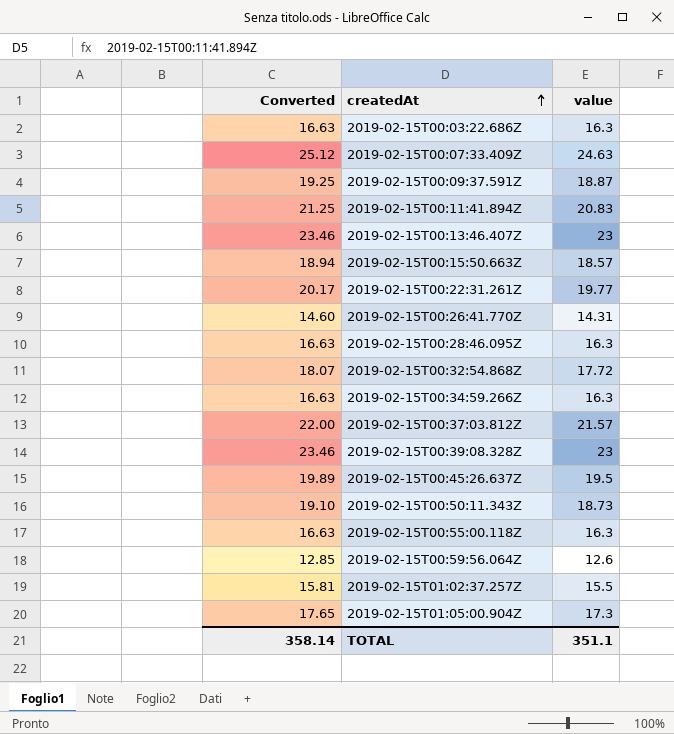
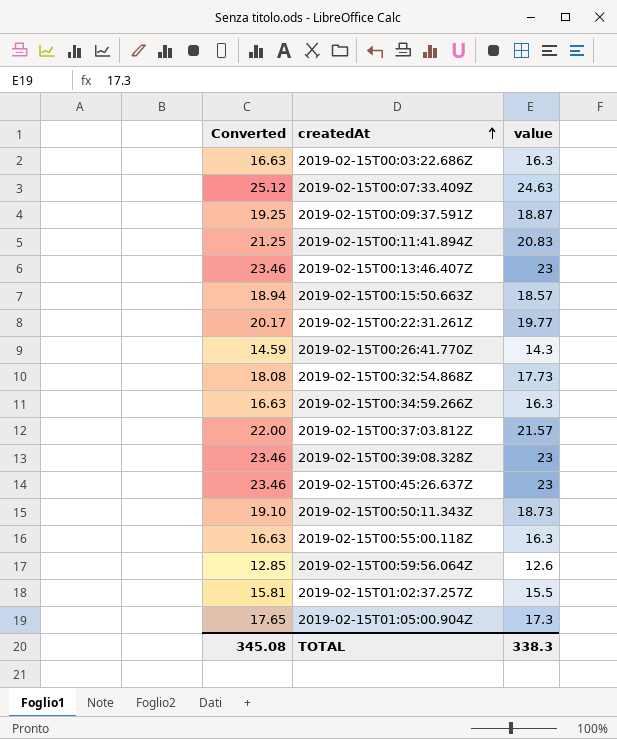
row 2019-02-15T00:28:46.095Z: 16.63 | 16.3 -> none
2019-02-15T00:26:41.770Z | Converted: 14.60 -> 14.59
2019-02-15T00:26:41.770Z | value: 14.31 -> 14.3
2019-02-15T00:32:54.868Z | Converted: 18.07 -> 18.08
2019-02-15T00:32:54.868Z | value: 17.72 -> 17.73
2019-02-15T00:45:26.637Z | Converted: 19.89 -> 23.46
2019-02-15T00:45:26.637Z | value: 19.5 -> 23
TOTAL | Converted: 358.14 -> 345.08
TOTAL | value: 351.1 -> 338.3

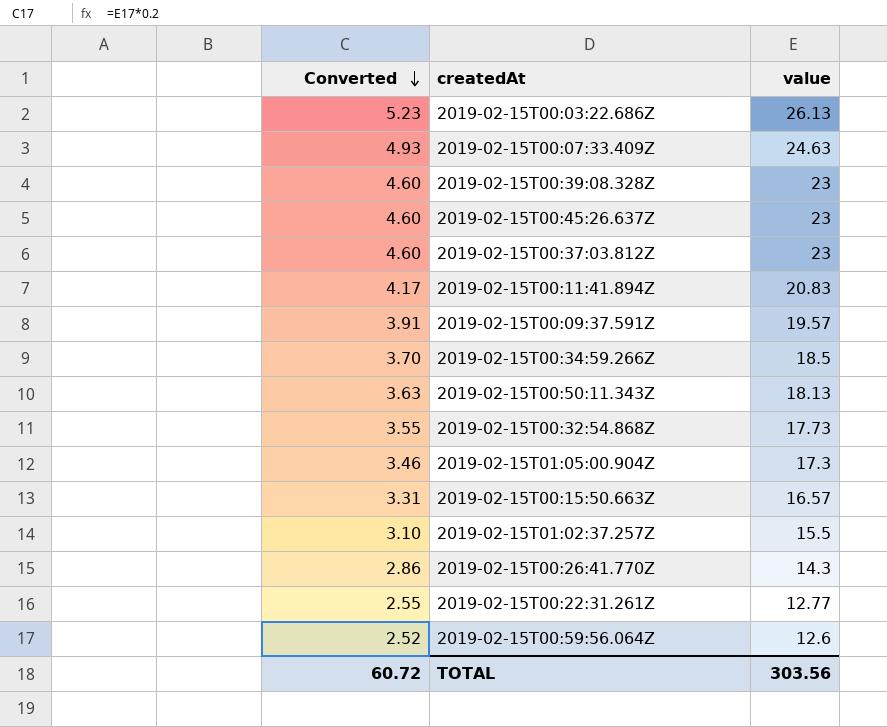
row order: createdAt ascending -> Converted descending
column Converted | formula: [value] * 1.02 -> [value] * 0.2
row 2019-02-15T00:13:46.407Z: 23.46 | 23 -> none
row 2019-02-15T00:55:00.118Z: 16.63 | 16.3 -> none
2019-02-15T00:03:22.686Z | value: 16.3 -> 26.13
2019-02-15T00:37:03.812Z | value: 21.57 -> 23
2019-02-15T00:09:37.591Z | value: 18.87 -> 19.57
2019-02-15T00:34:59.266Z | value: 16.3 -> 18.5
2019-02-15T00:50:11.343Z | value: 18.73 -> 18.13
2019-02-15T00:15:50.663Z | value: 18.57 -> 16.57
2019-02-15T00:22:31.261Z | value: 19.77 -> 12.77
TOTAL | Converted: 345.08 -> 60.72
TOTAL | value: 338.3 -> 303.56

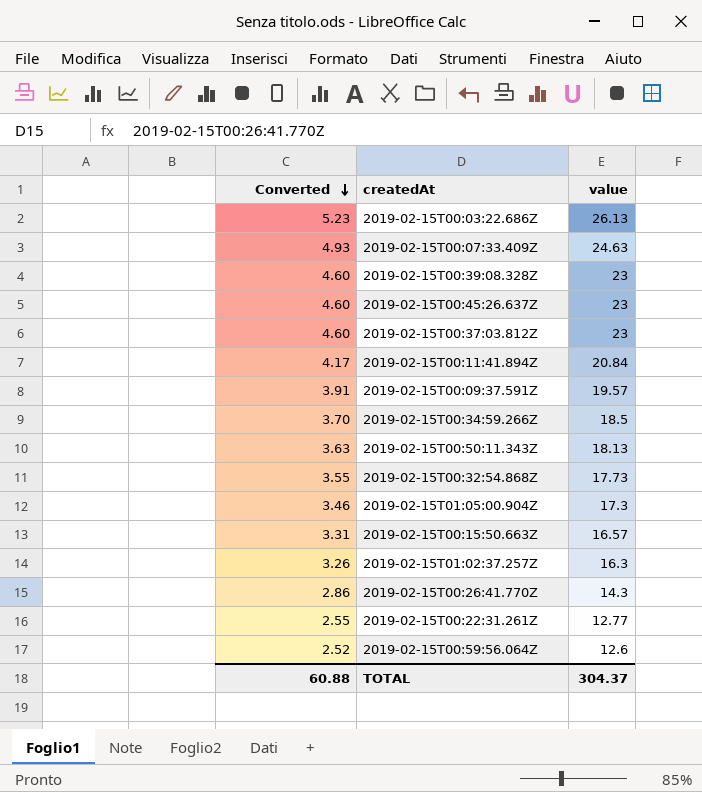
2019-02-15T00:11:41.894Z | value: 20.83 -> 20.84
2019-02-15T01:02:37.257Z | Converted: 3.10 -> 3.26
2019-02-15T01:02:37.257Z | value: 15.5 -> 16.3
TOTAL | Converted: 60.72 -> 60.88
TOTAL | value: 303.56 -> 304.37

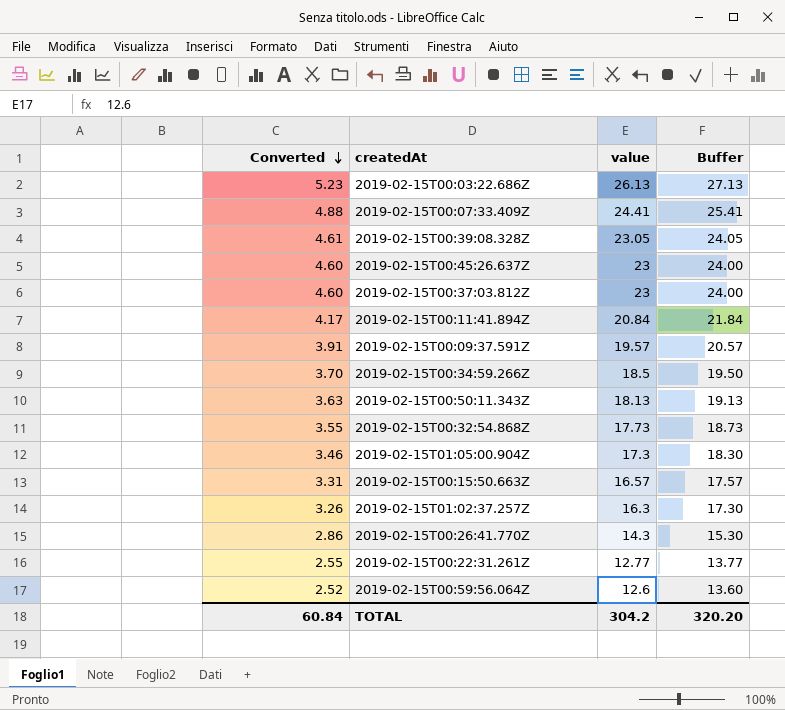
column Buffer | formula: none -> [value] + 1
2019-02-15T00:07:33.409Z | Converted: 4.93 -> 4.88
2019-02-15T00:07:33.409Z | value: 24.63 -> 24.41
2019-02-15T00:39:08.328Z | Converted: 4.60 -> 4.61
2019-02-15T00:39:08.328Z | value: 23 -> 23.05
TOTAL | Converted: 60.88 -> 60.84
TOTAL | value: 304.37 -> 304.2

